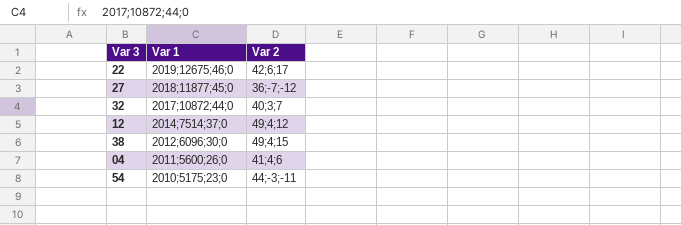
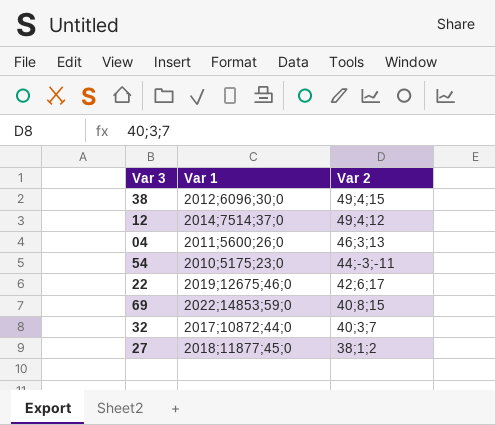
row order: Var 1 descending -> Var 2 descending
04 | Var 2: 41;4;6 -> 46;3;13
row 69: none -> 2022;14853;59;0 | 40;8;15
27 | Var 2: 36;-7;-12 -> 38;1;2

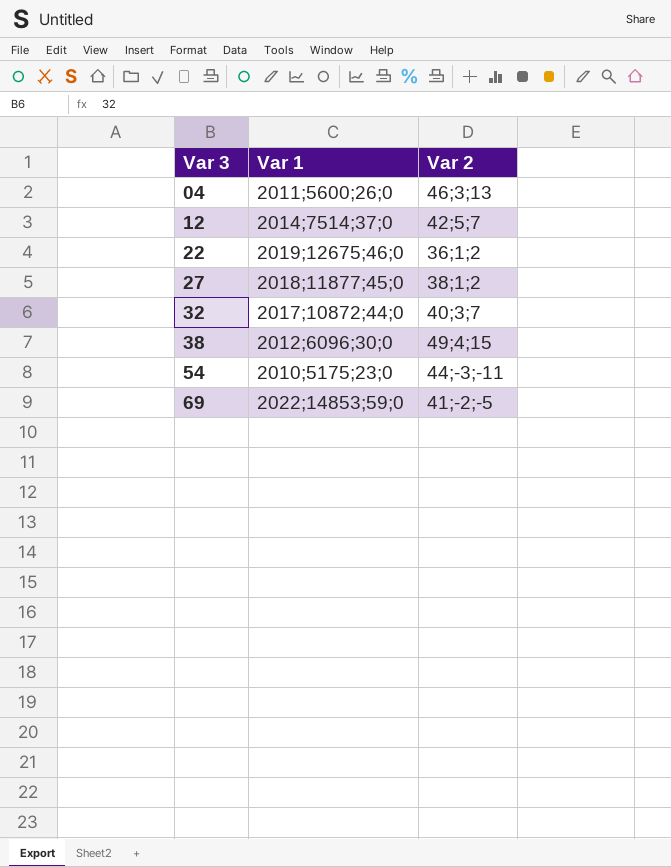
row order: Var 2 descending -> Var 3 ascending
12 | Var 2: 49;4;12 -> 42;5;7
22 | Var 2: 42;6;17 -> 36;1;2
69 | Var 2: 40;8;15 -> 41;-2;-5

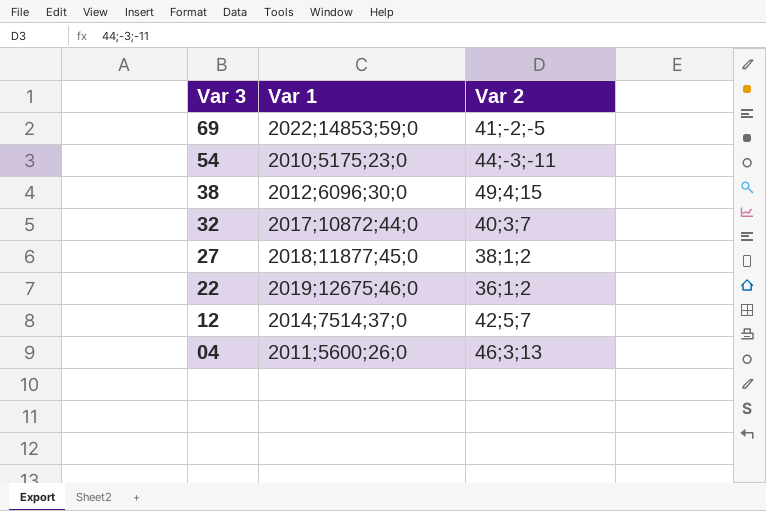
row order: Var 3 ascending -> Var 3 descending

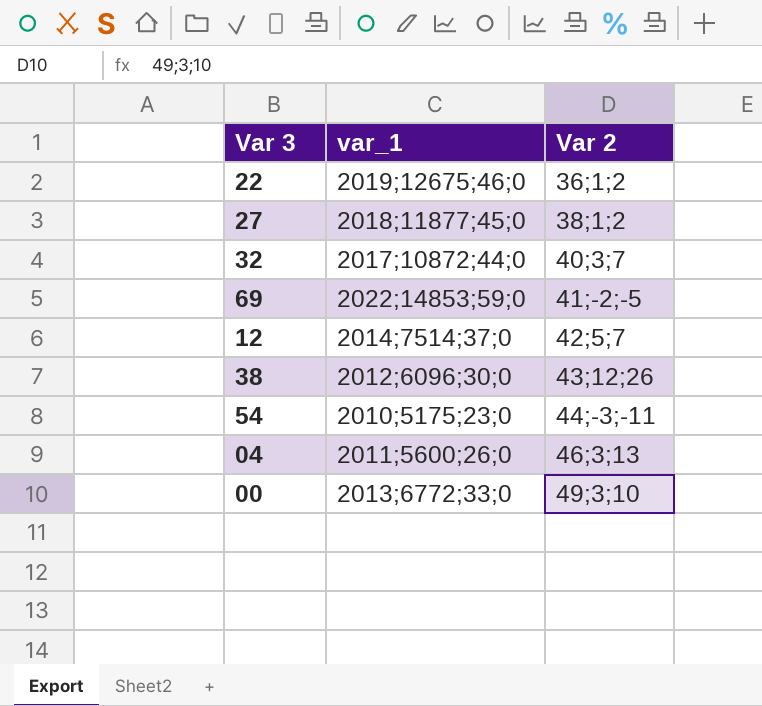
row order: Var 3 descending -> Var 2 ascending
column name: Var 1 -> var_1
38 | Var 2: 49;4;15 -> 43;12;26
row 00: none -> 2013;6772;33;0 | 49;3;10

